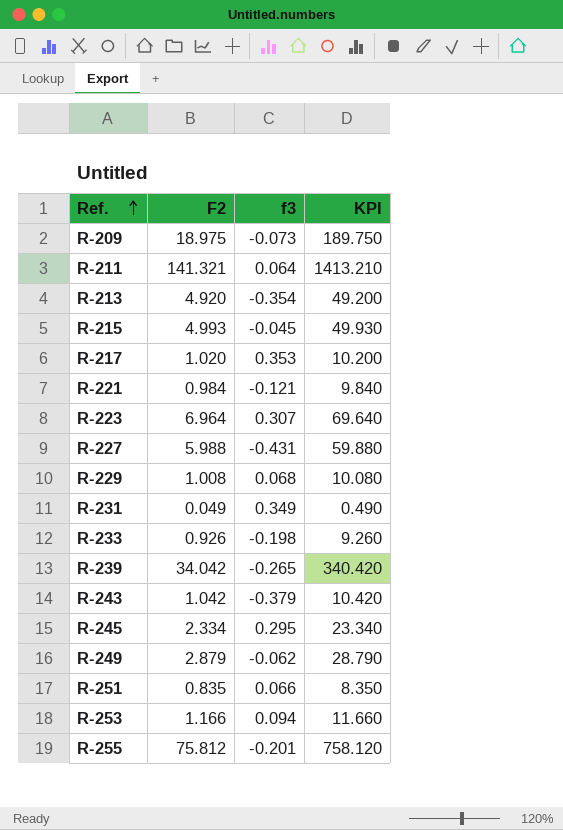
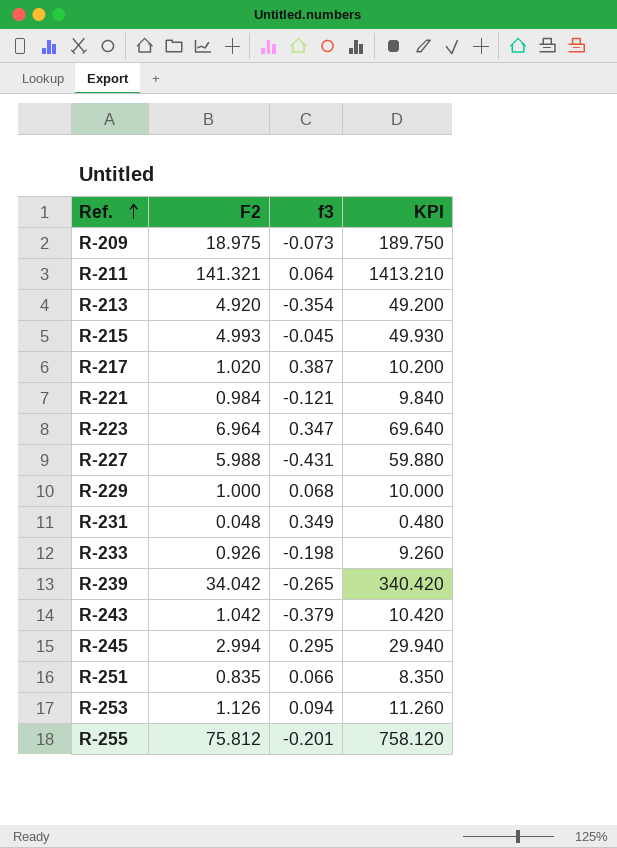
row R-249: 2.879 | -0.062 | 28.790 -> none
R-217 | f3: 0.353 -> 0.387
R-223 | f3: 0.307 -> 0.347
R-229 | F2: 1.008 -> 1.000
R-229 | KPI: 10.080 -> 10.000
R-231 | F2: 0.049 -> 0.048
R-231 | KPI: 0.490 -> 0.480
R-245 | F2: 2.334 -> 2.994
R-245 | KPI: 23.340 -> 29.940
R-253 | F2: 1.166 -> 1.126
R-253 | KPI: 11.660 -> 11.260

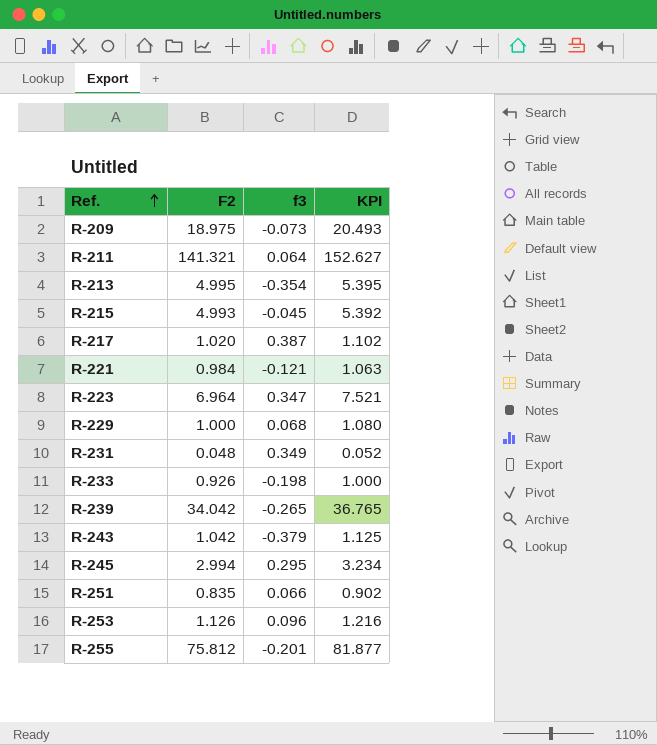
column KPI | formula: [F2] * 10 -> [F2] * 1.08
row R-227: 5.988 | -0.431 | 59.880 -> none
R-213 | F2: 4.920 -> 4.995
R-253 | f3: 0.094 -> 0.096

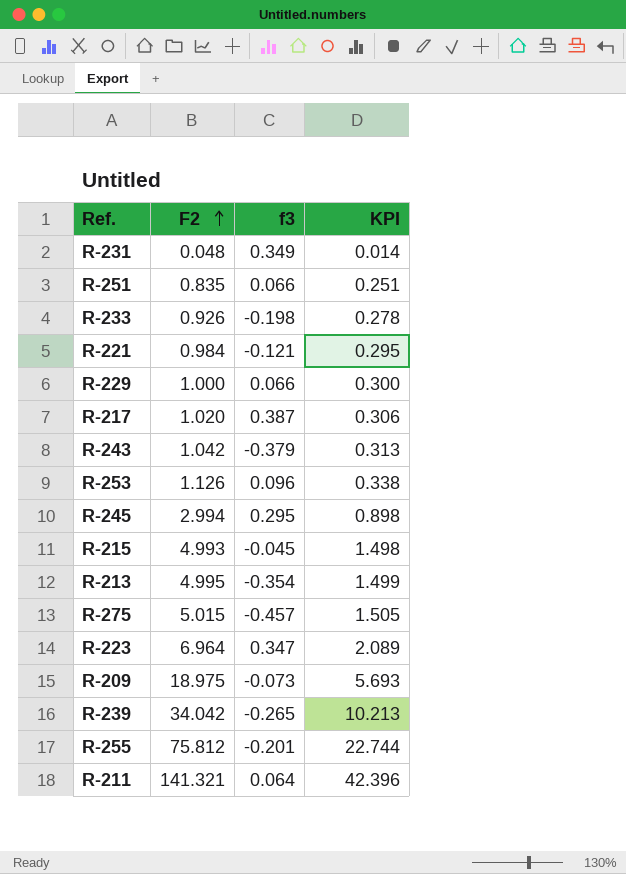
row order: Ref. ascending -> F2 ascending
column KPI | formula: [F2] * 1.08 -> [F2] * 0.3
R-229 | f3: 0.068 -> 0.066
row R-275: none -> 5.015 | -0.457 | 1.505

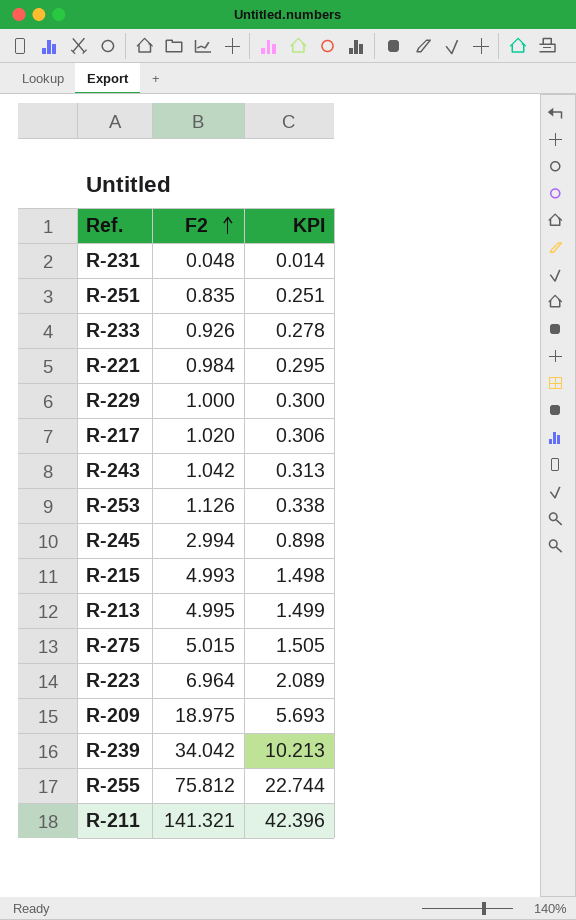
column f3 | position: 3 -> none

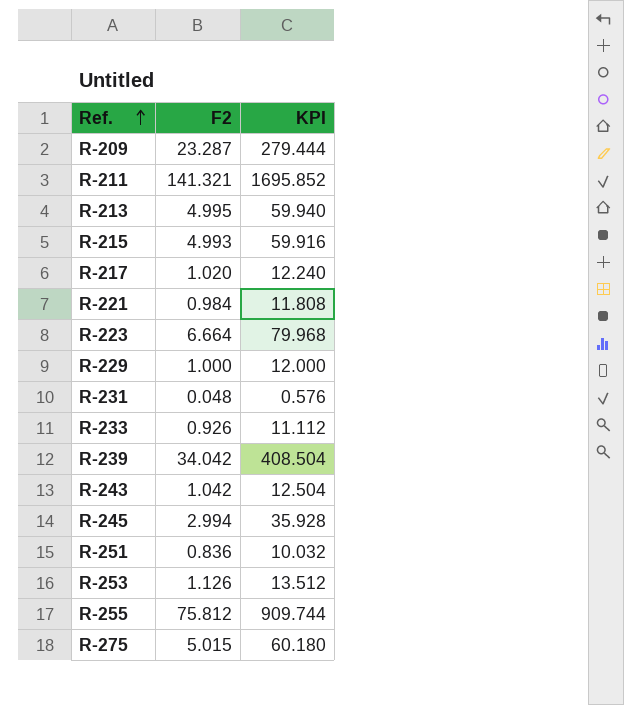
row order: F2 ascending -> Ref. ascending
column KPI | formula: [F2] * 0.3 -> [F2] * 12
R-209 | F2: 18.975 -> 23.287
R-223 | F2: 6.964 -> 6.664
R-251 | F2: 0.835 -> 0.836

